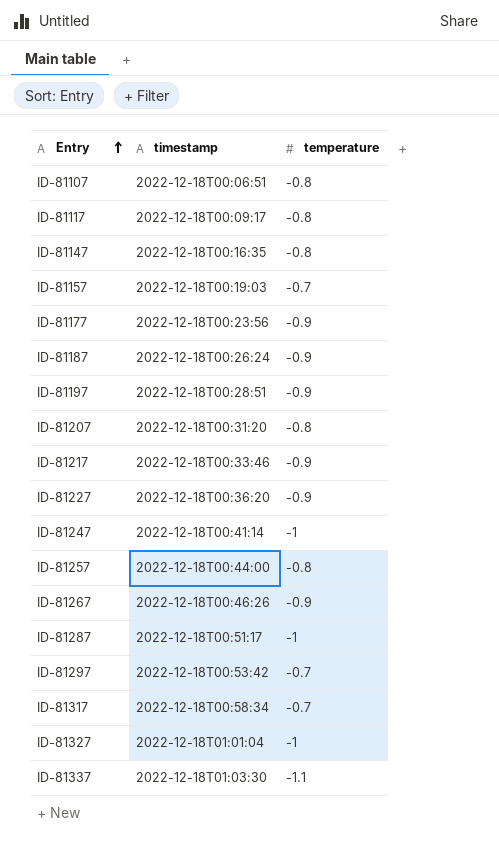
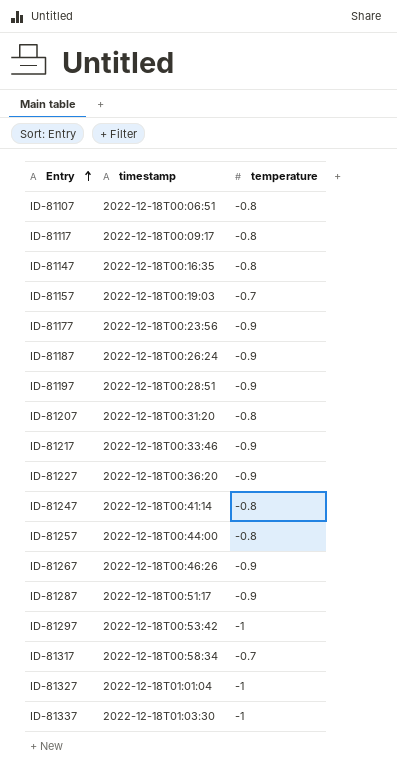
ID-81247 | temperature: -1 -> -0.8
ID-81287 | temperature: -1 -> -0.9
ID-81297 | temperature: -0.7 -> -1
ID-81337 | temperature: -1.1 -> -1

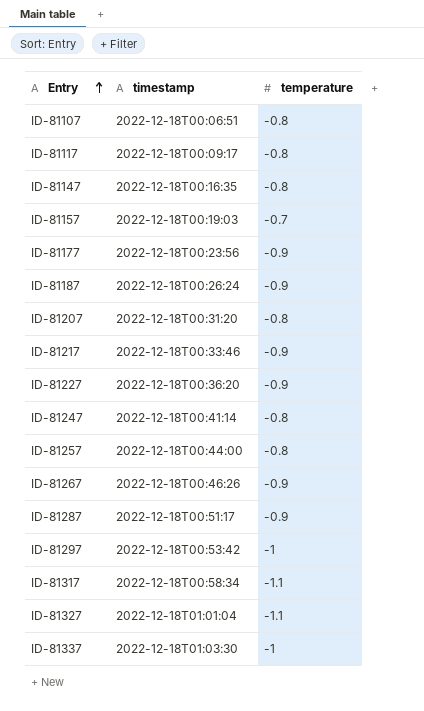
row ID-81197: 2022-12-18T00:28:51 | -0.9 -> none
ID-81317 | temperature: -0.7 -> -1.1
ID-81327 | temperature: -1 -> -1.1

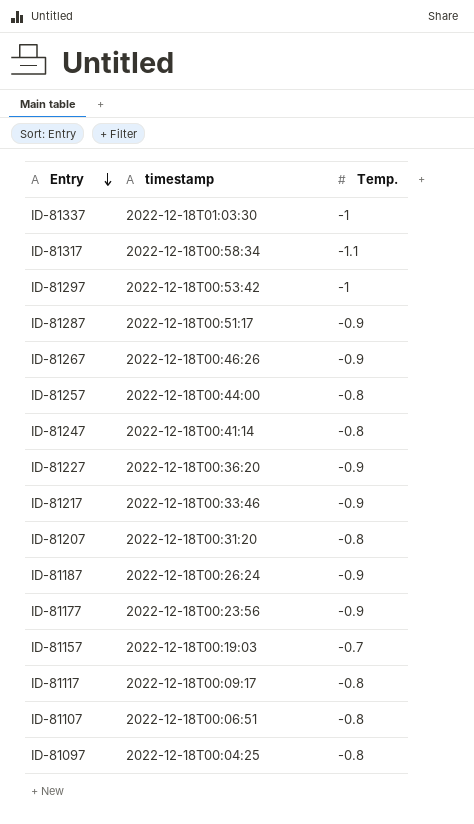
row order: Entry ascending -> Entry descending
column name: temperature -> Temp.
row ID-81147: 2022-12-18T00:16:35 | -0.8 -> none
row ID-81327: 2022-12-18T01:01:04 | -1.1 -> none
row ID-81097: none -> 2022-12-18T00:04:25 | -0.8

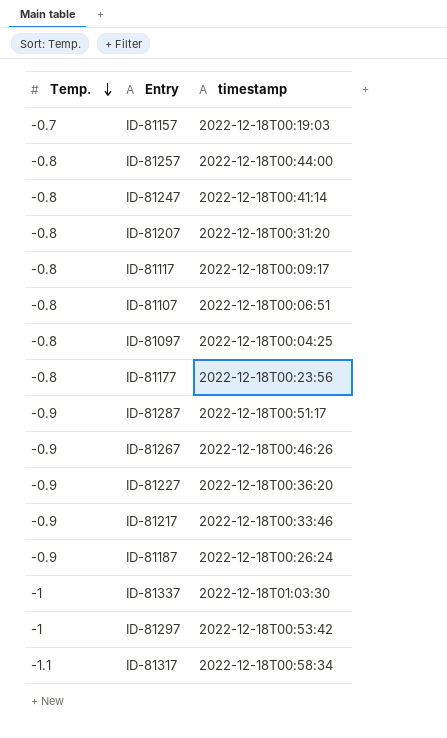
row order: Entry descending -> Temp. descending
column Temp. | position: 3 -> 1
ID-81177 | Temp.: -0.9 -> -0.8

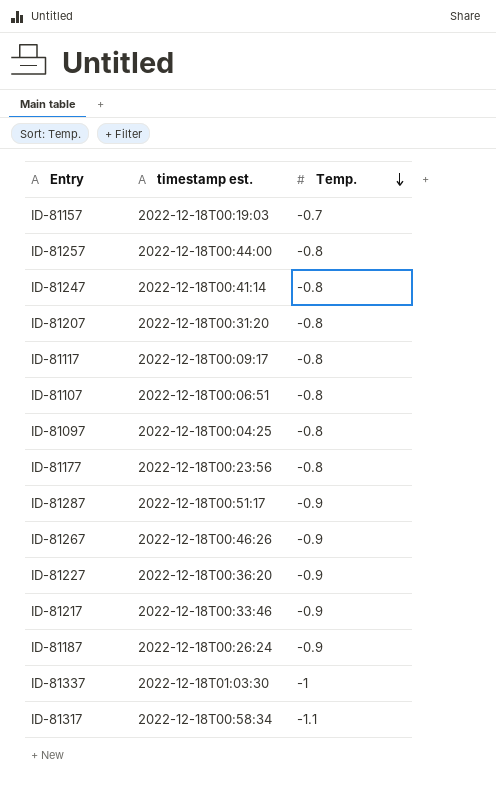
column name: timestamp -> timestamp est.
column Temp. | position: 1 -> 3
row ID-81297: -1 | 2022-12-18T00:53:42 -> none

